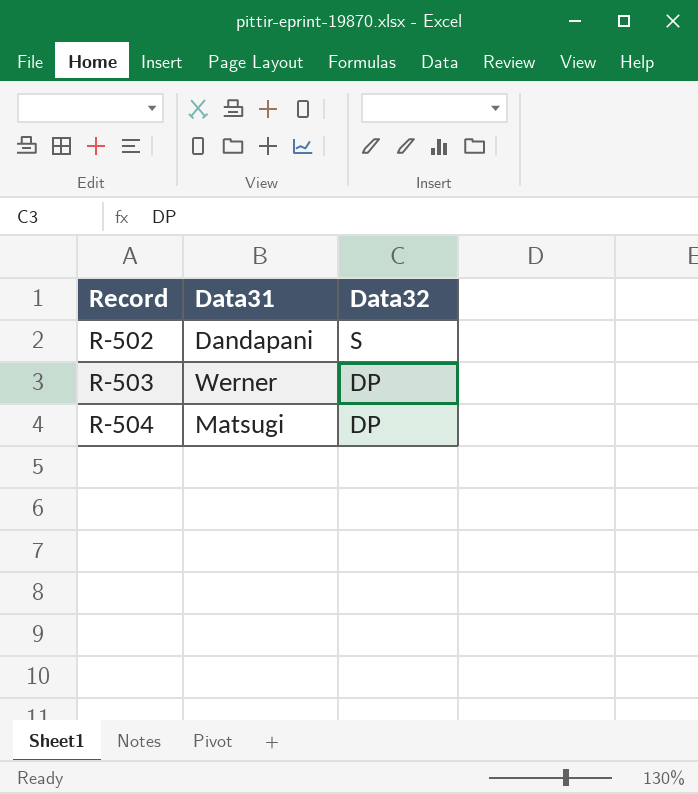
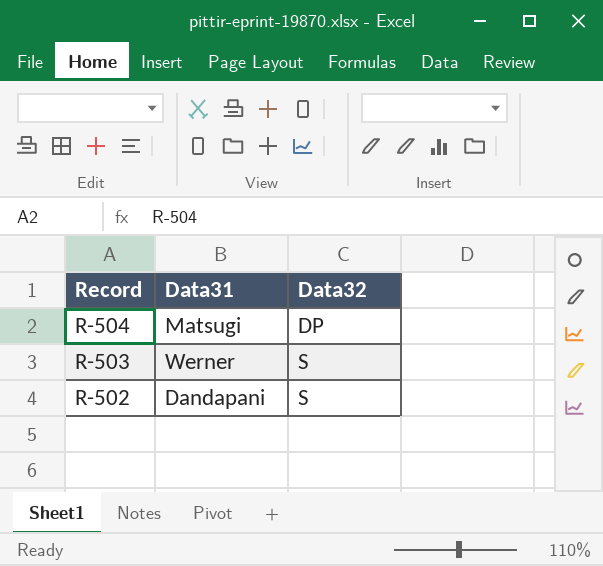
row order: Record ascending -> Record descending
R-503 | Data32: DP -> S

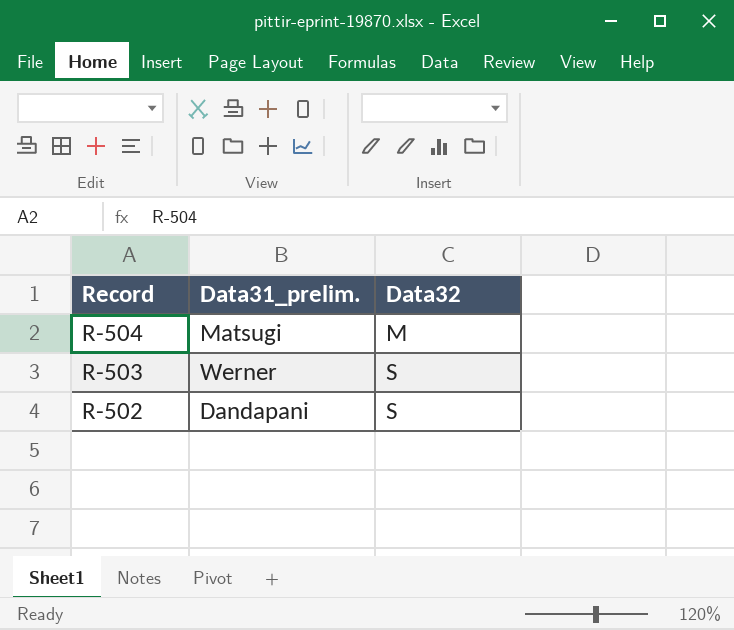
column name: Data31 -> Data31_prelim.
R-504 | Data32: DP -> M

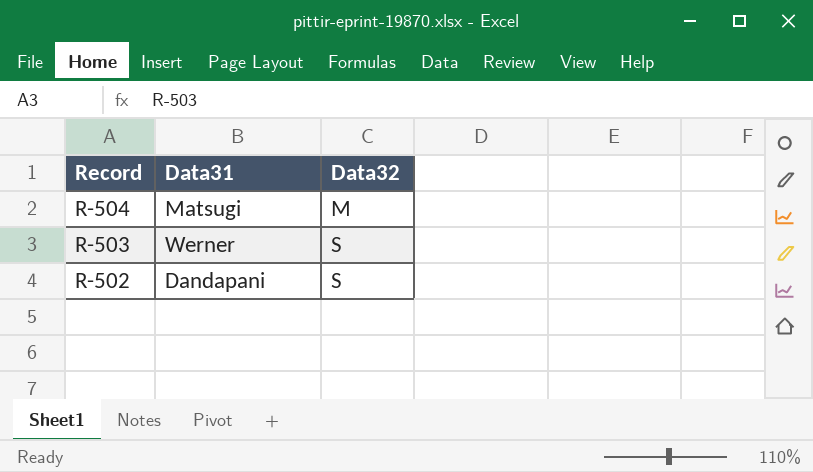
column name: Data31_prelim. -> Data31

